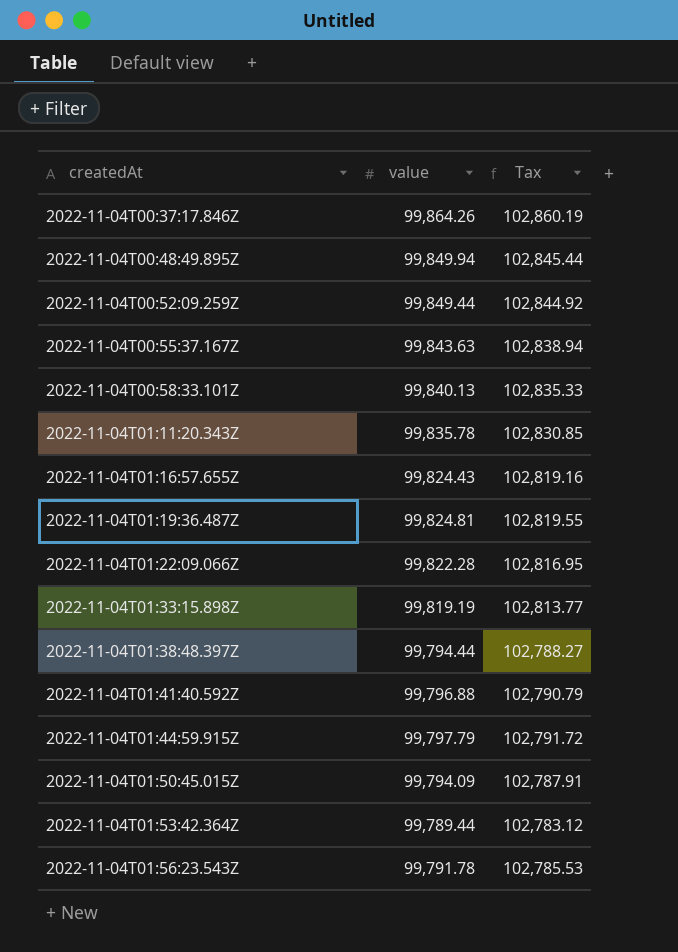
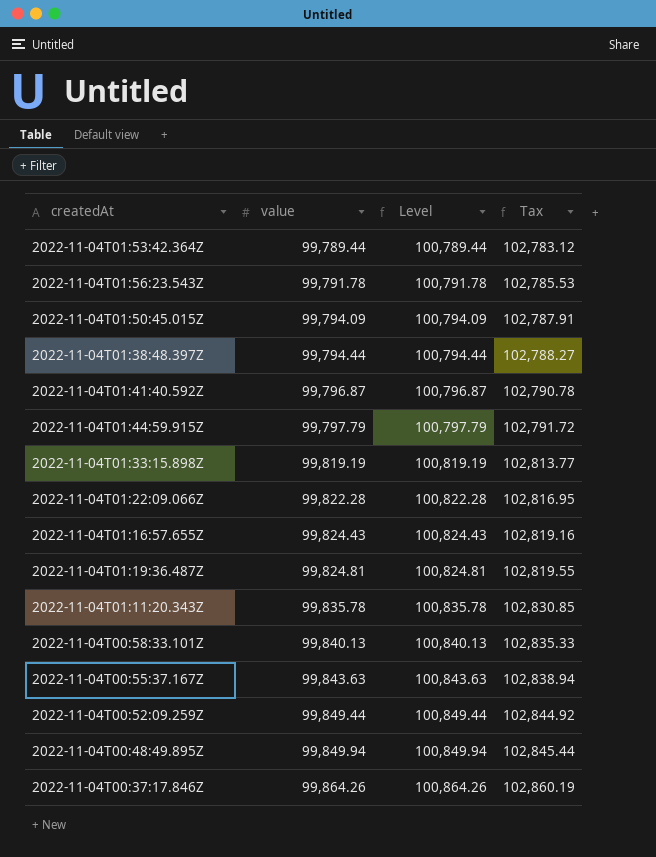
row order: createdAt ascending -> value ascending
column Level | formula: none -> [value] + 1000
2022-11-04T01:41:40.592Z | value: 99,796.88 -> 99,796.87
2022-11-04T01:41:40.592Z | Tax: 102,790.79 -> 102,790.78

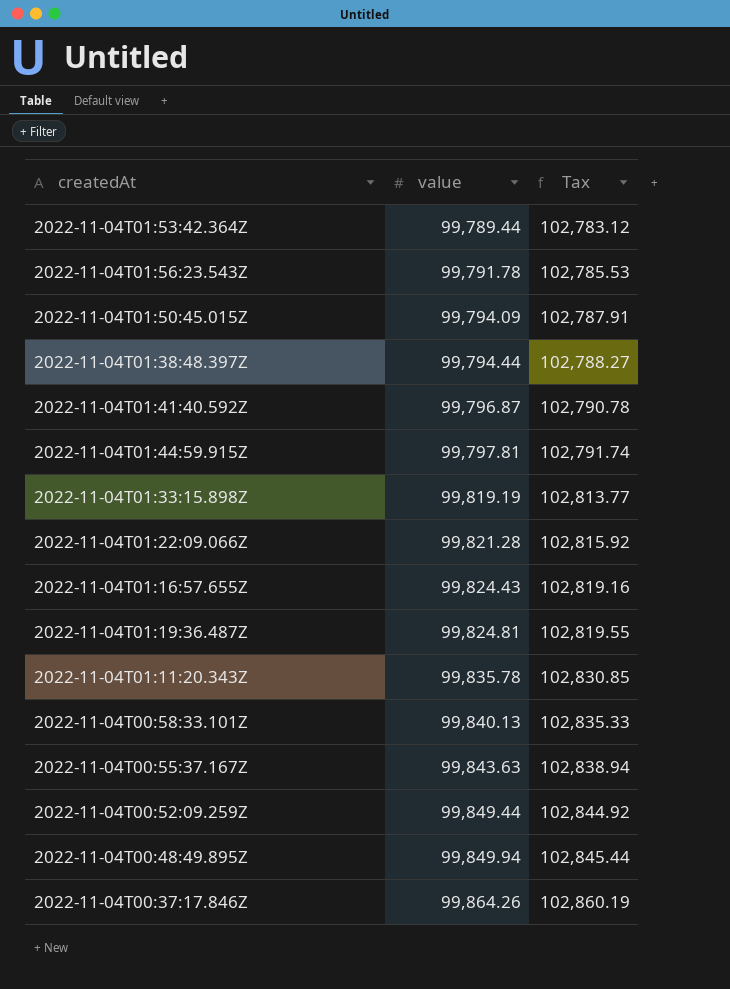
column Level | formula: [value] + 1000 -> none
2022-11-04T01:44:59.915Z | value: 99,797.79 -> 99,797.81
2022-11-04T01:44:59.915Z | Tax: 102,791.72 -> 102,791.74
2022-11-04T01:22:09.066Z | value: 99,822.28 -> 99,821.28
2022-11-04T01:22:09.066Z | Tax: 102,816.95 -> 102,815.92

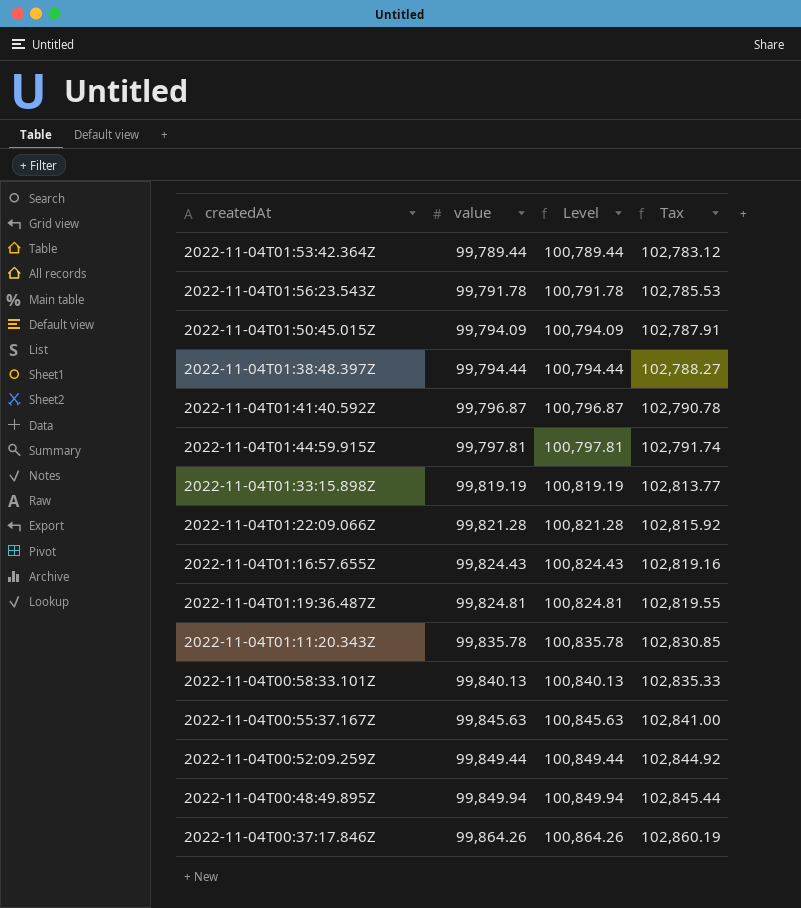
column Level | formula: none -> [value] + 1000
2022-11-04T00:55:37.167Z | value: 99,843.63 -> 99,845.63
2022-11-04T00:55:37.167Z | Tax: 102,838.94 -> 102,841.00

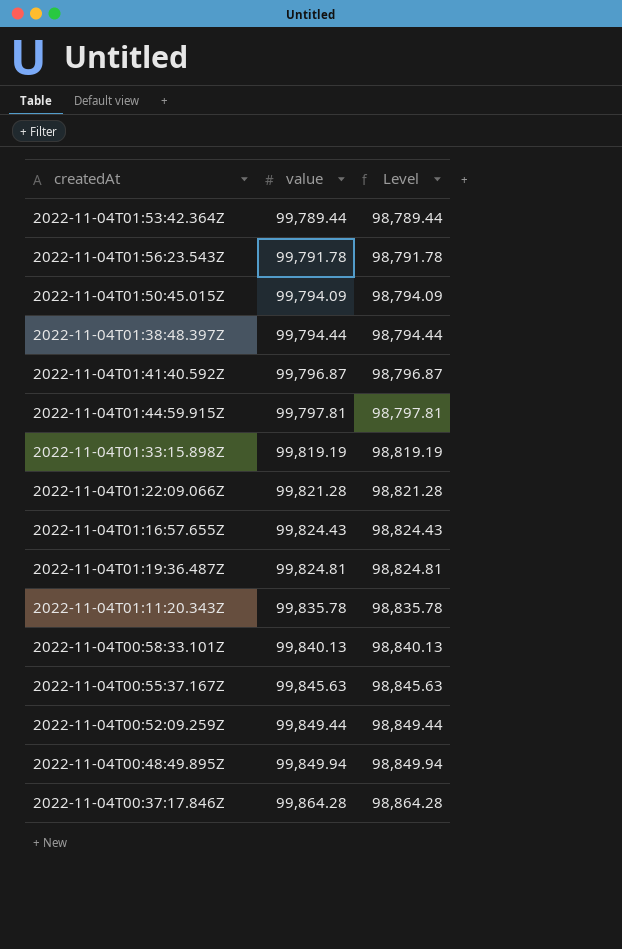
column Tax | formula: [value] * 1.03 -> none
column Level | formula: [value] + 1000 -> [value] - 1000
2022-11-04T00:37:17.846Z | value: 99,864.26 -> 99,864.28

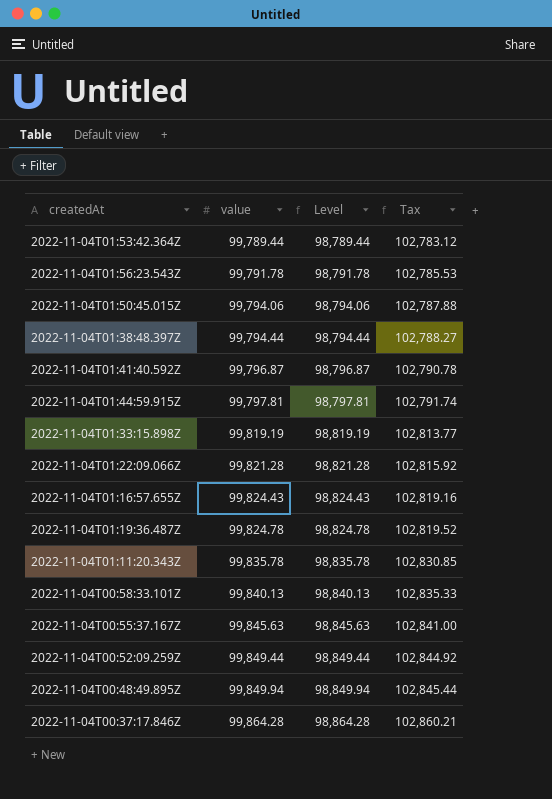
column Tax | formula: none -> [value] * 1.03
2022-11-04T01:50:45.015Z | value: 99,794.09 -> 99,794.06
2022-11-04T01:50:45.015Z | Level: 98,794.09 -> 98,794.06
2022-11-04T01:19:36.487Z | value: 99,824.81 -> 99,824.78
2022-11-04T01:19:36.487Z | Level: 98,824.81 -> 98,824.78

